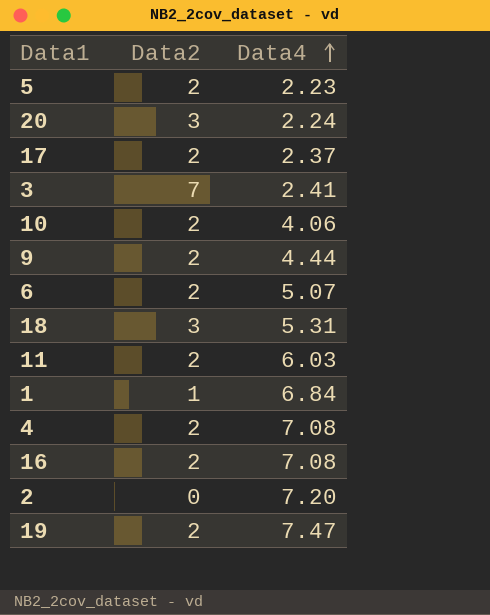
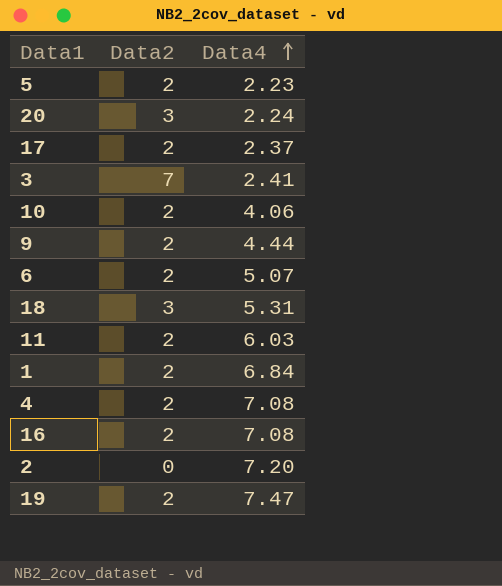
1 | Data2: 1 -> 2

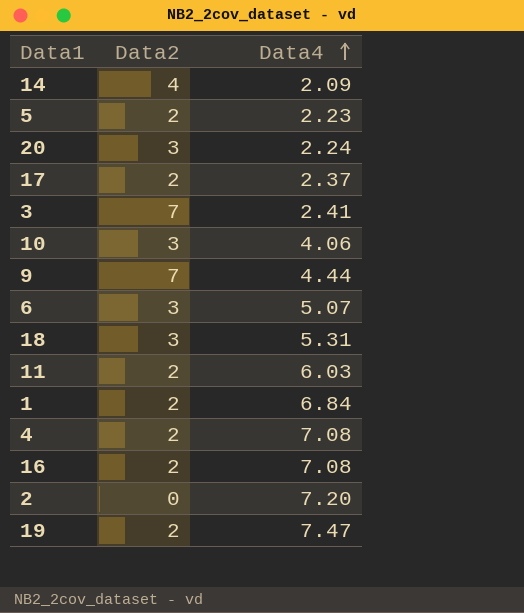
row 14: none -> 4 | 2.09
10 | Data2: 2 -> 3
9 | Data2: 2 -> 7
6 | Data2: 2 -> 3

